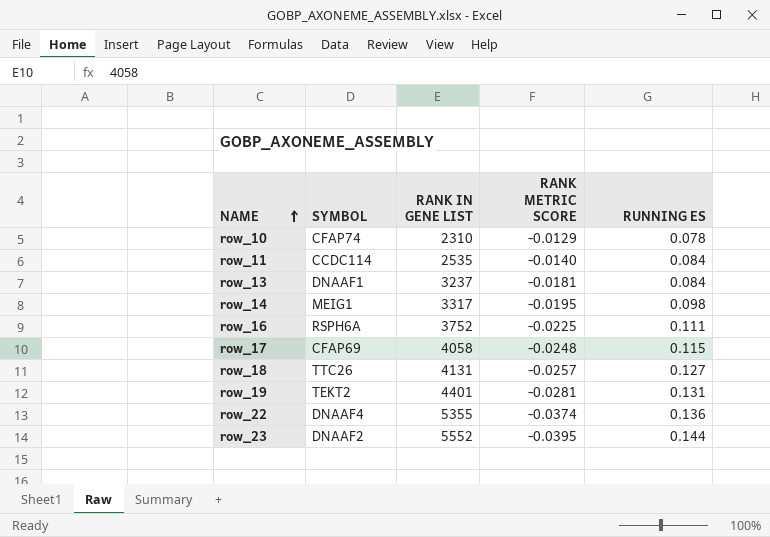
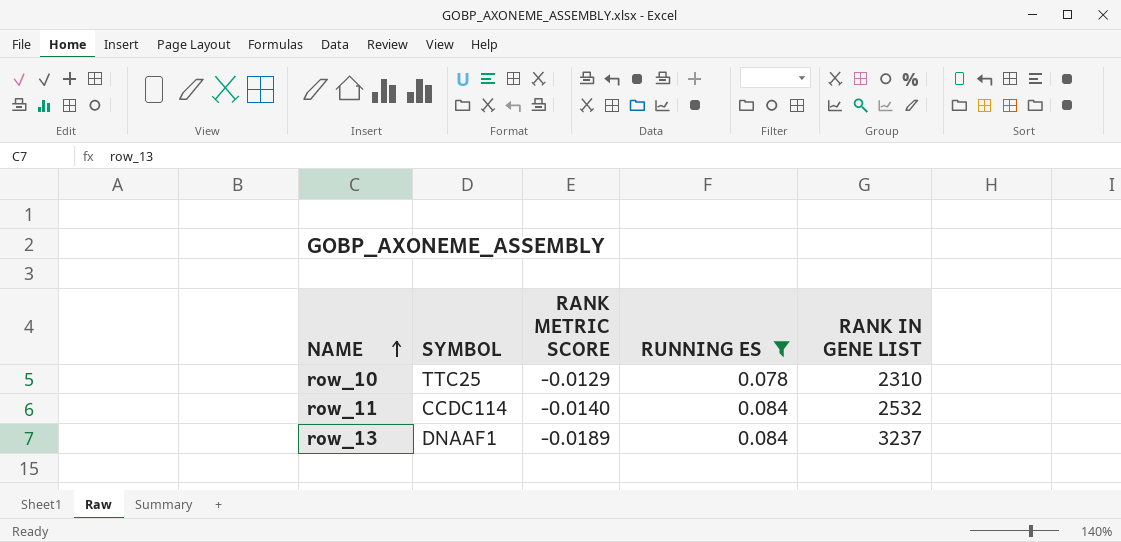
filter: none -> RUNNING ES <= 0.084
column RANK IN GENE LIST | position: 3 -> 5
row_10 | SYMBOL: CFAP74 -> TTC25
row_11 | RANK IN GENE LIST: 2535 -> 2532
row_13 | RANK METRIC SCORE: -0.0181 -> -0.0189

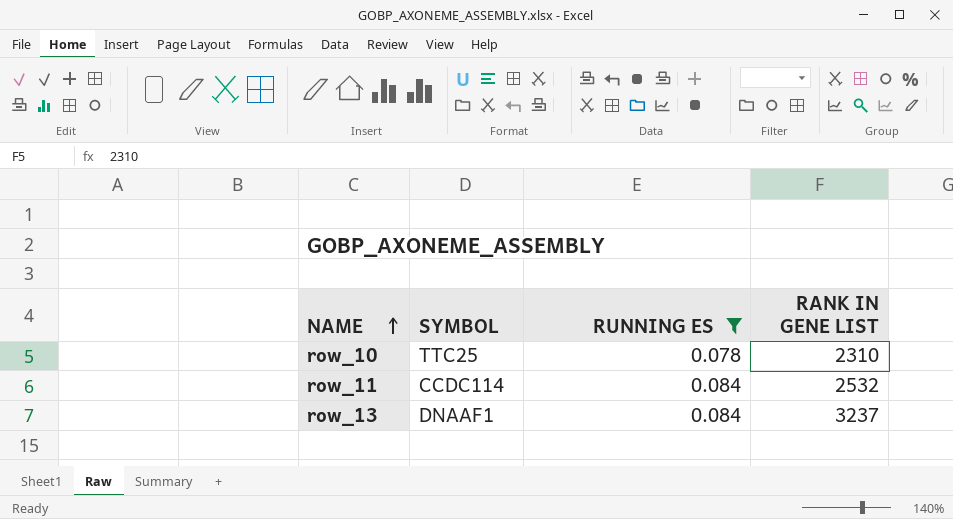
column RANK METRIC SCORE | position: 3 -> none

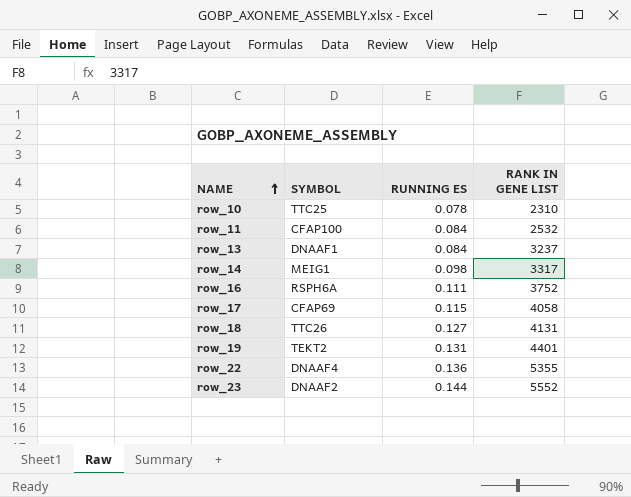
filter: RUNNING ES <= 0.084 -> none
row_11 | SYMBOL: CCDC114 -> CFAP100

